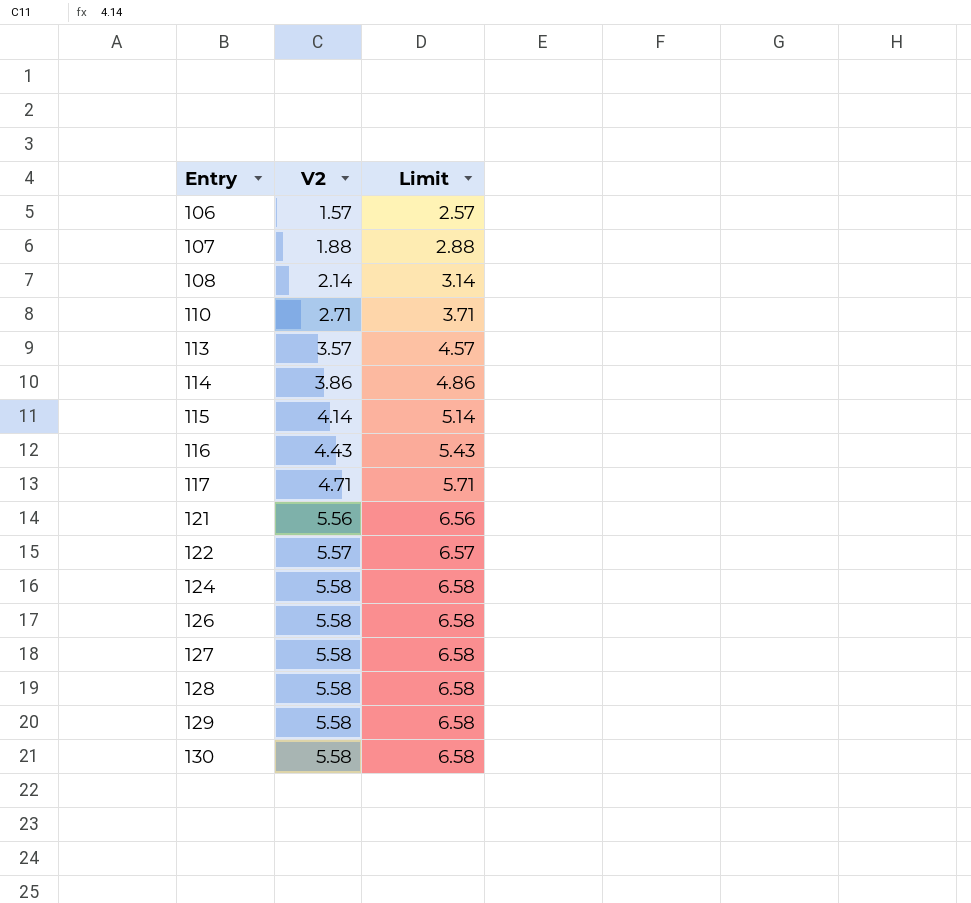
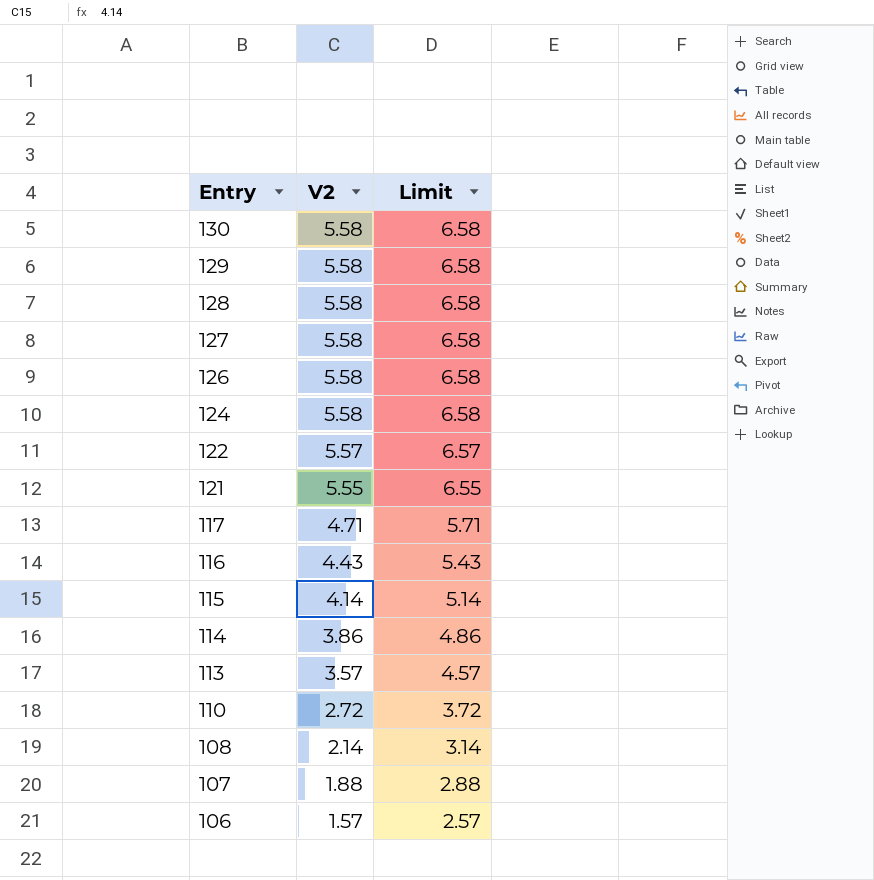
row order: Entry ascending -> Entry descending
121 | V2: 5.56 -> 5.55
121 | Limit: 6.56 -> 6.55
110 | V2: 2.71 -> 2.72
110 | Limit: 3.71 -> 3.72

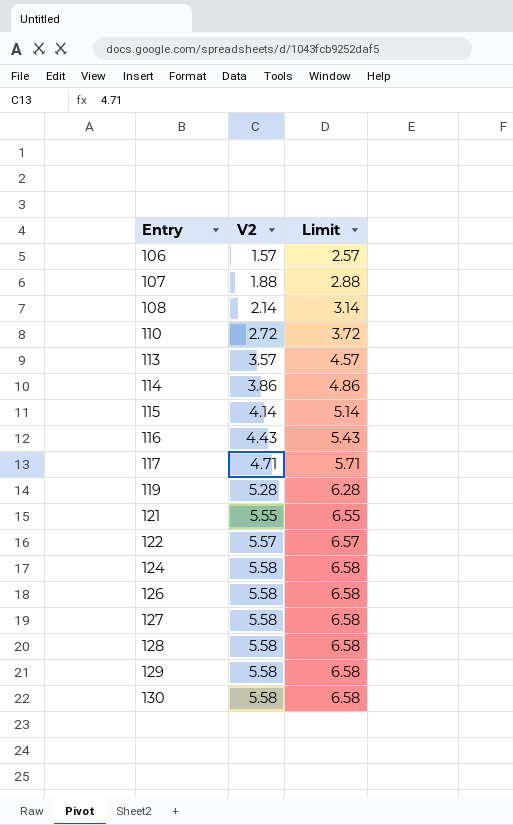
row order: Entry descending -> Entry ascending
row 119: none -> 5.28 | 6.28

